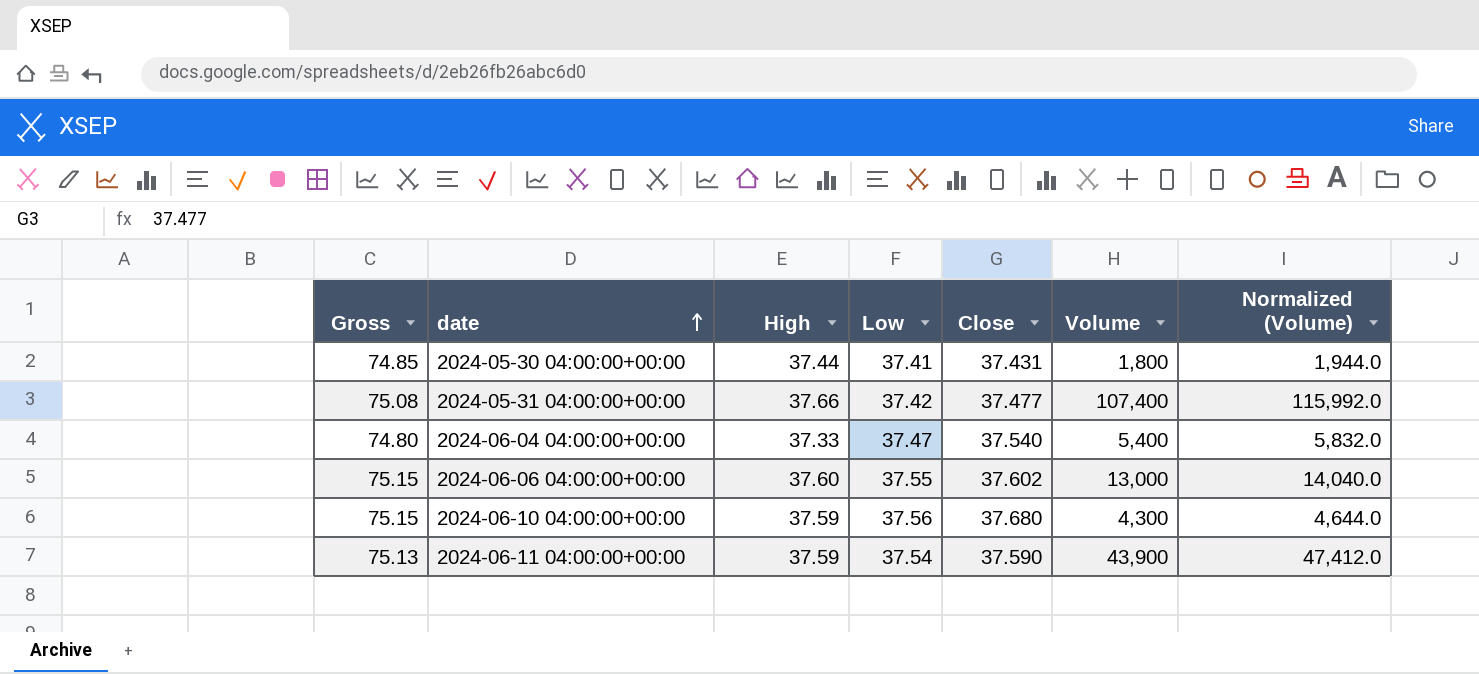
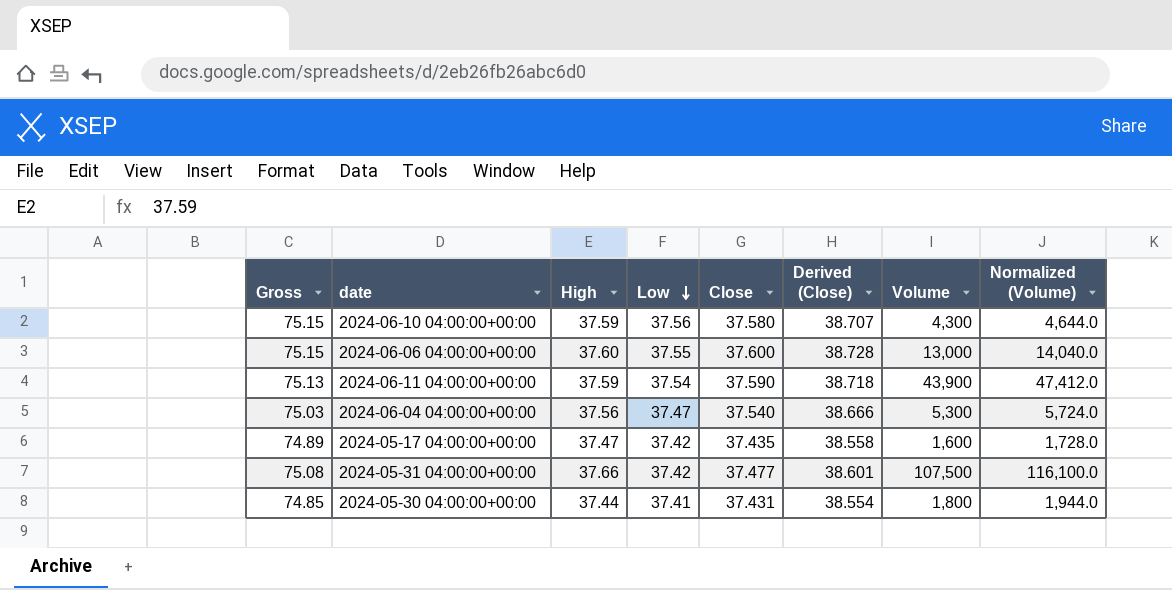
row order: date ascending -> Low descending
column Derived (Close) | formula: none -> [Close] * 1.03
2024-06-10 04:00:00+00:00 | Close: 37.680 -> 37.580
2024-06-06 04:00:00+00:00 | Close: 37.602 -> 37.600
2024-06-04 04:00:00+00:00 | Gross: 74.80 -> 75.03
2024-06-04 04:00:00+00:00 | High: 37.33 -> 37.56
2024-06-04 04:00:00+00:00 | Volume: 5,400 -> 5,300
2024-06-04 04:00:00+00:00 | Normalized (Volume): 5,832.0 -> 5,724.0
row 2024-05-17 04:00:00+00:00: none -> 74.89 | 37.47 | 37.42 | 37.435 | 38.558 | 1,600 | 1,728.0
2024-05-31 04:00:00+00:00 | Volume: 107,400 -> 107,500
2024-05-31 04:00:00+00:00 | Normalized (Volume): 115,992.0 -> 116,100.0

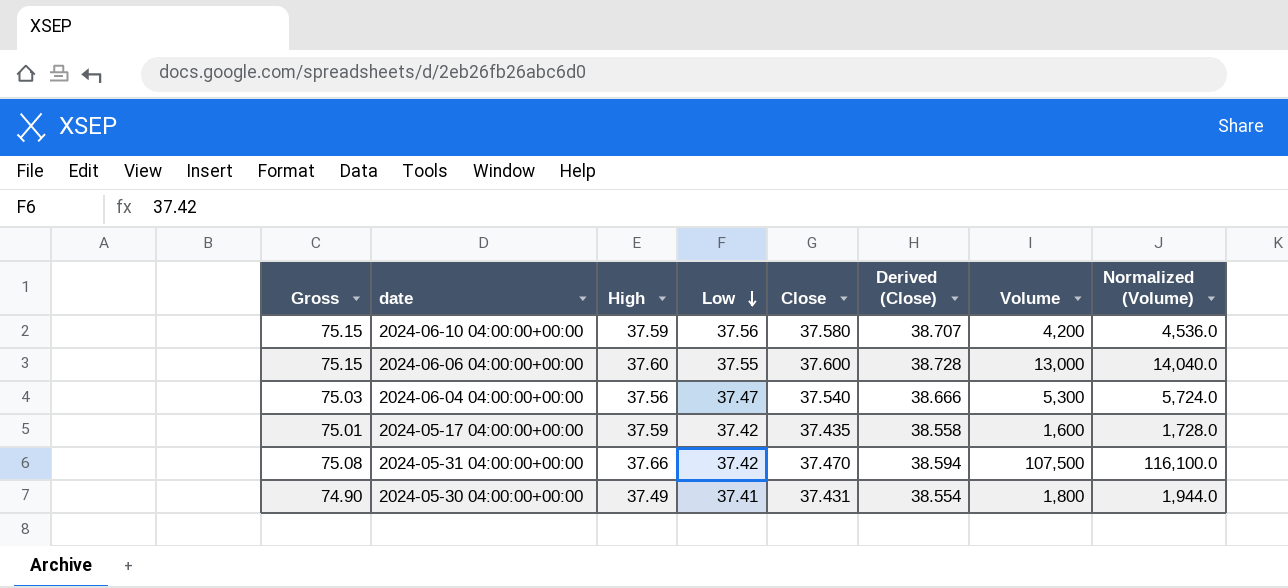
row 2024-06-11 04:00:00+00:00: 75.13 | 37.59 | 37.54 | 37.590 | 38.718 | 43,900 | 47,412.0 -> none
2024-06-10 04:00:00+00:00 | Volume: 4,300 -> 4,200
2024-06-10 04:00:00+00:00 | Normalized (Volume): 4,644.0 -> 4,536.0
2024-05-17 04:00:00+00:00 | Gross: 74.89 -> 75.01
2024-05-17 04:00:00+00:00 | High: 37.47 -> 37.59
2024-05-31 04:00:00+00:00 | Close: 37.477 -> 37.470
2024-05-31 04:00:00+00:00 | Derived (Close): 38.601 -> 38.594
2024-05-30 04:00:00+00:00 | Gross: 74.85 -> 74.90
2024-05-30 04:00:00+00:00 | High: 37.44 -> 37.49

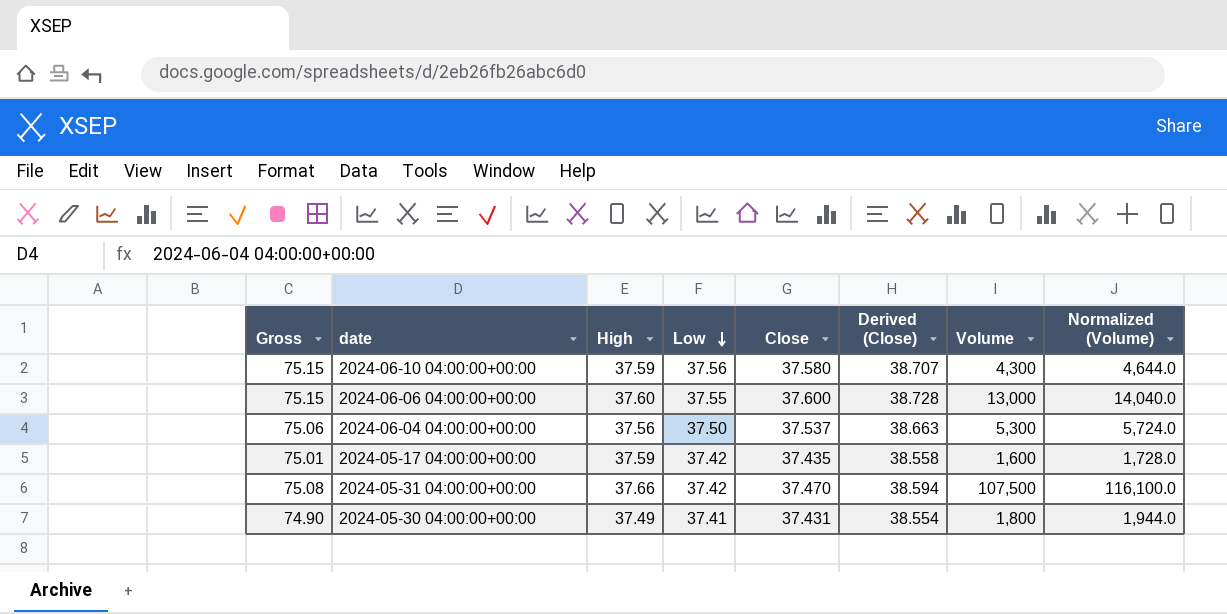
2024-06-10 04:00:00+00:00 | Volume: 4,200 -> 4,300
2024-06-10 04:00:00+00:00 | Normalized (Volume): 4,536.0 -> 4,644.0
2024-06-04 04:00:00+00:00 | Gross: 75.03 -> 75.06
2024-06-04 04:00:00+00:00 | Low: 37.47 -> 37.50
2024-06-04 04:00:00+00:00 | Close: 37.540 -> 37.537
2024-06-04 04:00:00+00:00 | Derived (Close): 38.666 -> 38.663

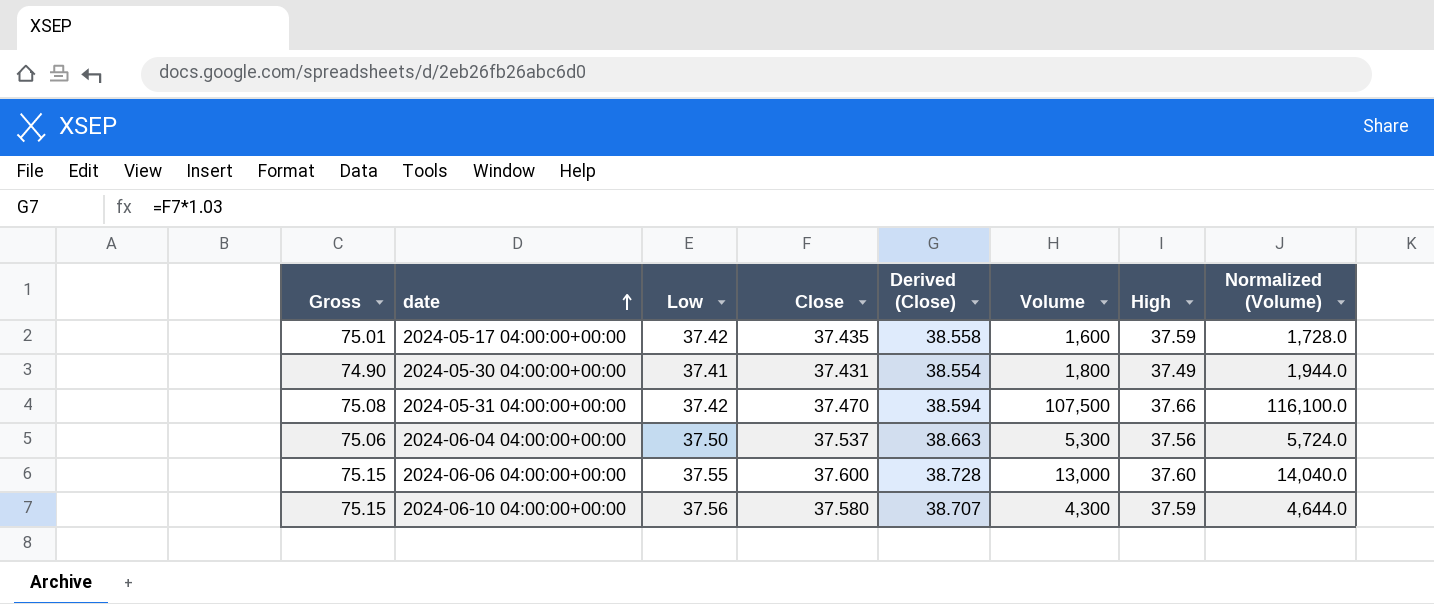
row order: Low descending -> date ascending
column High | position: 3 -> 7

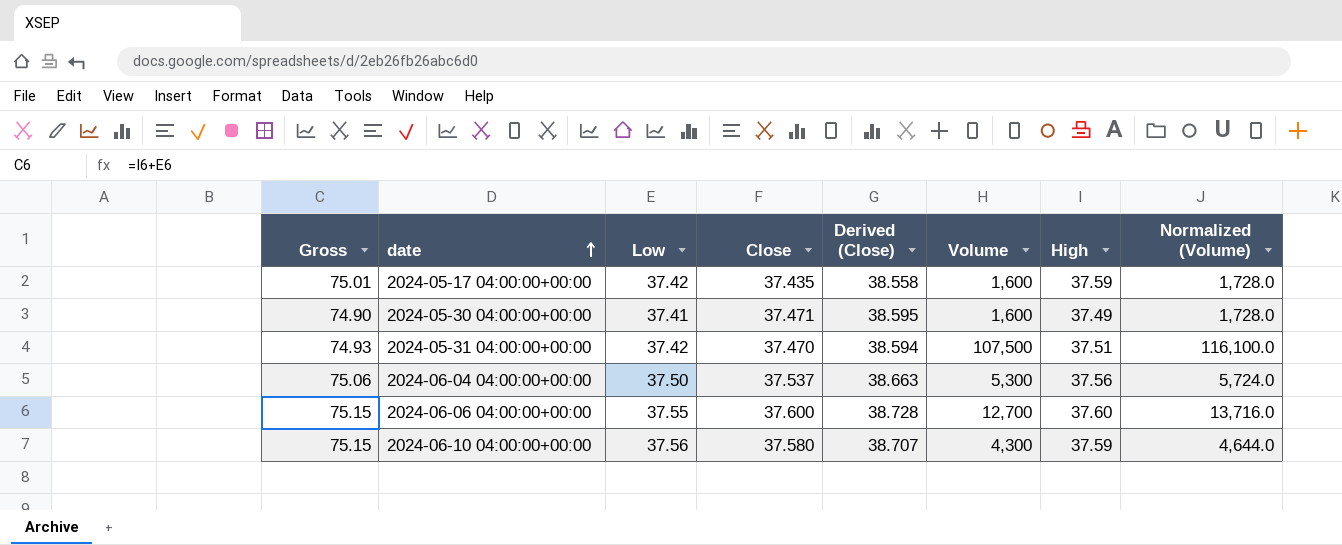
2024-05-30 04:00:00+00:00 | Close: 37.431 -> 37.471
2024-05-30 04:00:00+00:00 | Derived (Close): 38.554 -> 38.595
2024-05-30 04:00:00+00:00 | Volume: 1,800 -> 1,600
2024-05-30 04:00:00+00:00 | Normalized (Volume): 1,944.0 -> 1,728.0
2024-05-31 04:00:00+00:00 | Gross: 75.08 -> 74.93
2024-05-31 04:00:00+00:00 | High: 37.66 -> 37.51
2024-06-06 04:00:00+00:00 | Volume: 13,000 -> 12,700
2024-06-06 04:00:00+00:00 | Normalized (Volume): 14,040.0 -> 13,716.0

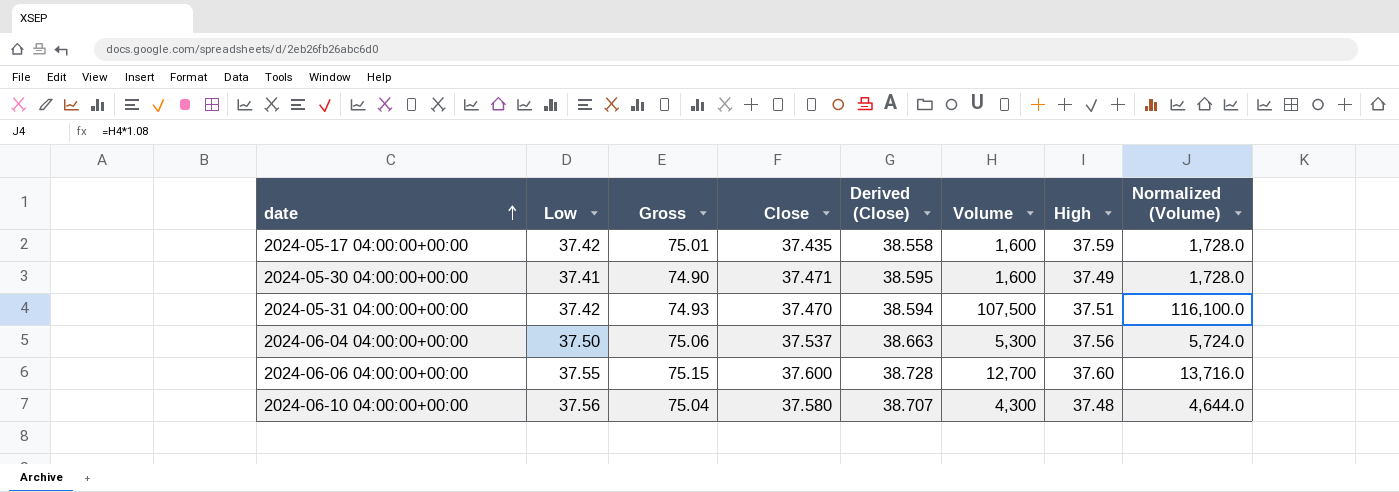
column Gross | position: 1 -> 3
2024-06-10 04:00:00+00:00 | Gross: 75.15 -> 75.04
2024-06-10 04:00:00+00:00 | High: 37.59 -> 37.48

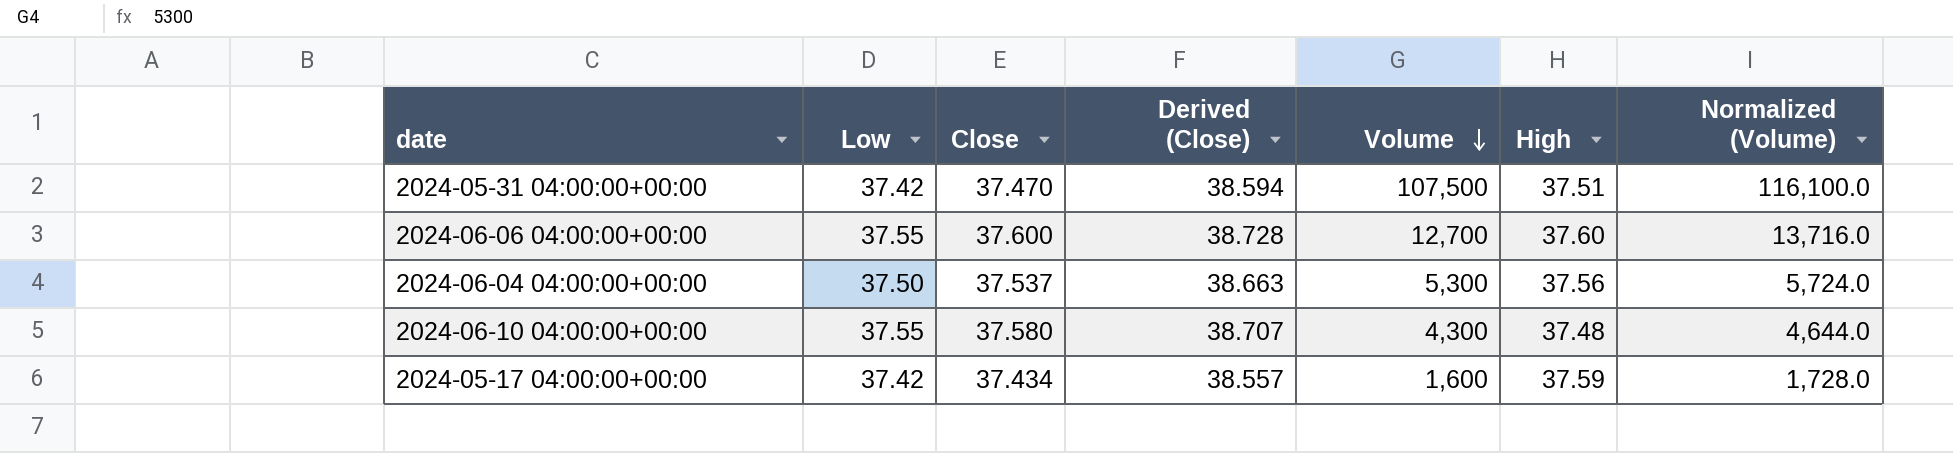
row order: date ascending -> Volume descending
column Gross | formula: [Low] + [High] -> none
row 2024-05-30 04:00:00+00:00: 37.41 | 74.90 | 37.471 | 38.595 | 1,600 | 37.49 | 1,728.0 -> none
2024-06-10 04:00:00+00:00 | Low: 37.56 -> 37.55
2024-05-17 04:00:00+00:00 | Close: 37.435 -> 37.434
2024-05-17 04:00:00+00:00 | Derived (Close): 38.558 -> 38.557

